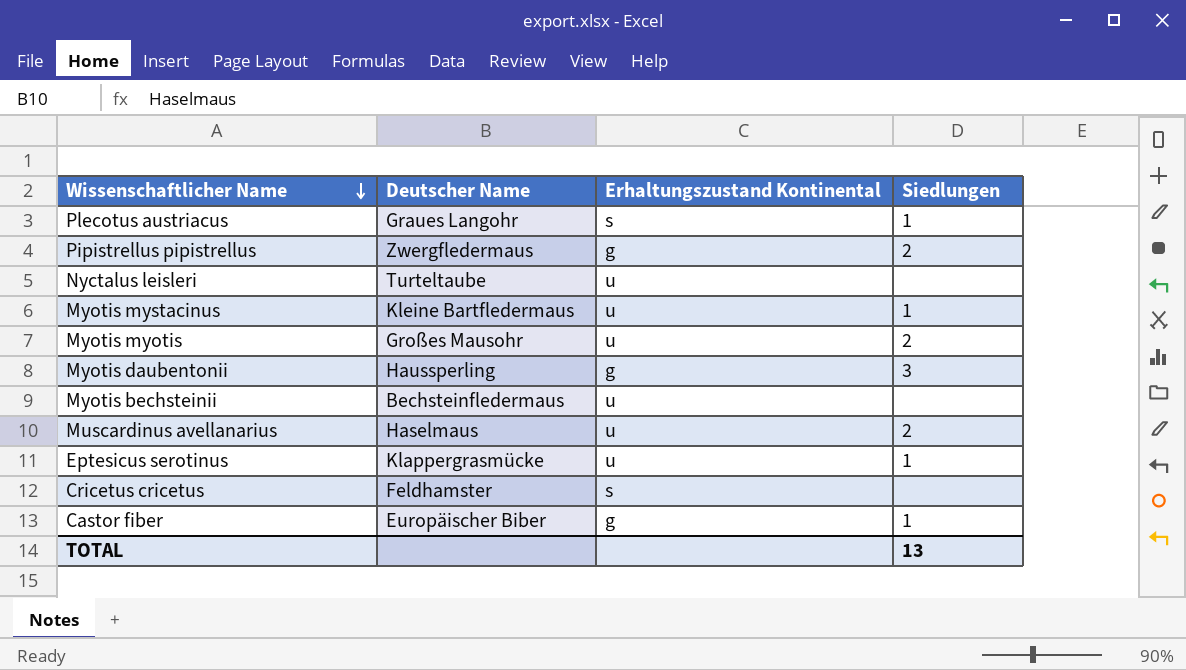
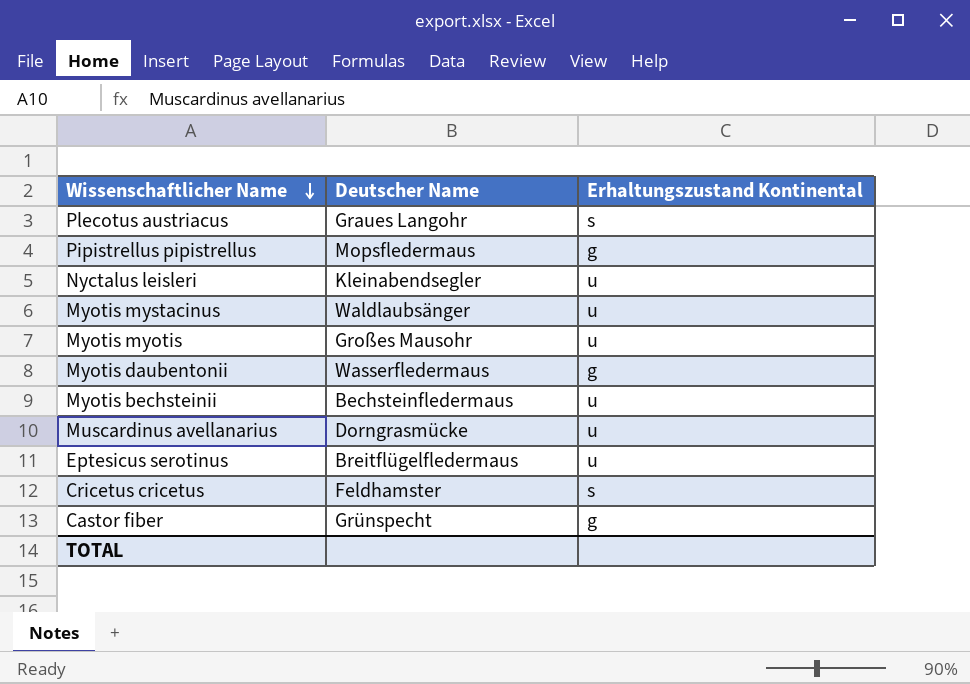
column Siedlungen | position: 4 -> none
Pipistrellus pipistrellus | Deutscher Name: Zwergfledermaus -> Mopsfledermaus
Nyctalus leisleri | Deutscher Name: Turteltaube -> Kleinabendsegler
Myotis mystacinus | Deutscher Name: Kleine Bartfledermaus -> Waldlaubsänger
Myotis daubentonii | Deutscher Name: Haussperling -> Wasserfledermaus
Muscardinus avellanarius | Deutscher Name: Haselmaus -> Dorngrasmücke
Eptesicus serotinus | Deutscher Name: Klappergrasmücke -> Breitflügelfledermaus
Castor fiber | Deutscher Name: Europäischer Biber -> Grünspecht

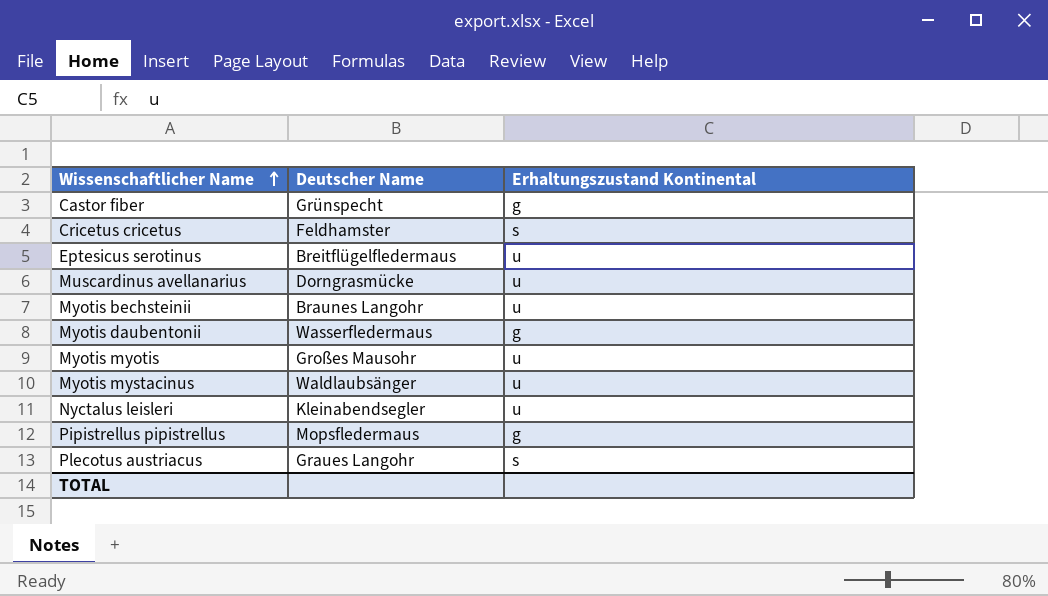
row order: Wissenschaftlicher Name descending -> Wissenschaftlicher Name ascending
Myotis bechsteinii | Deutscher Name: Bechsteinfledermaus -> Braunes Langohr

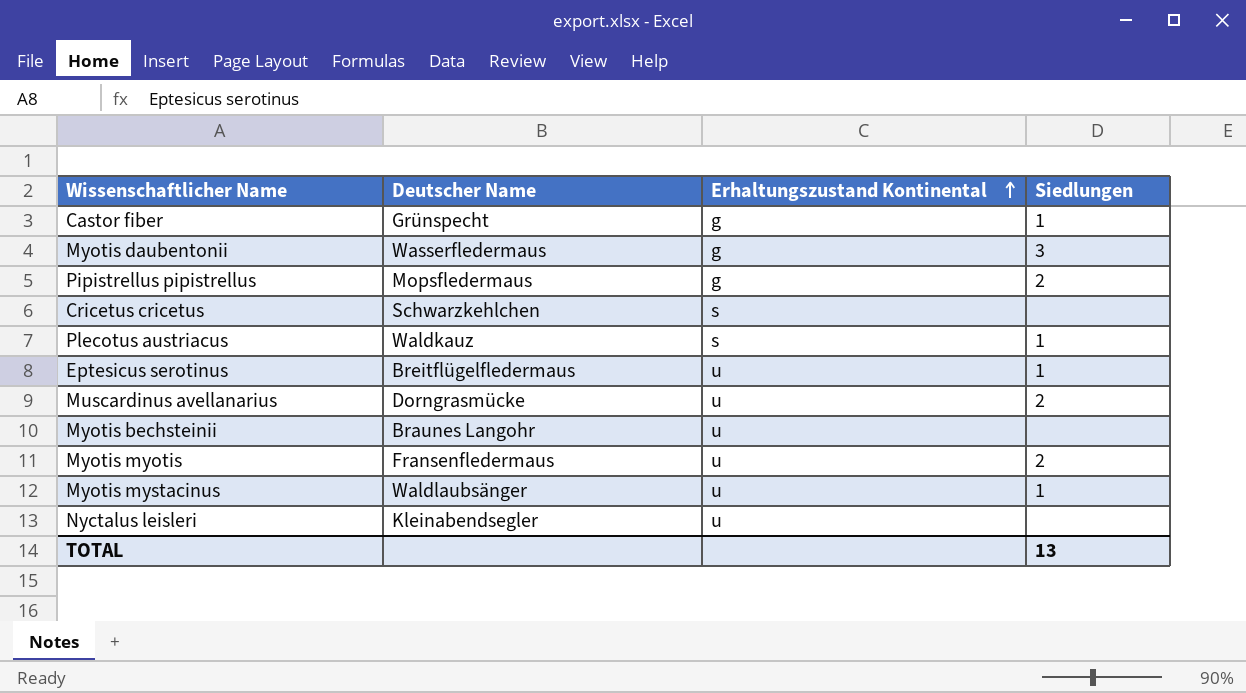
row order: Wissenschaftlicher Name ascending -> Erhaltungszustand Kontinental ascending
column Siedlungen | position: none -> 4
Cricetus cricetus | Deutscher Name: Feldhamster -> Schwarzkehlchen
Plecotus austriacus | Deutscher Name: Graues Langohr -> Waldkauz
Myotis myotis | Deutscher Name: Großes Mausohr -> Fransenfledermaus

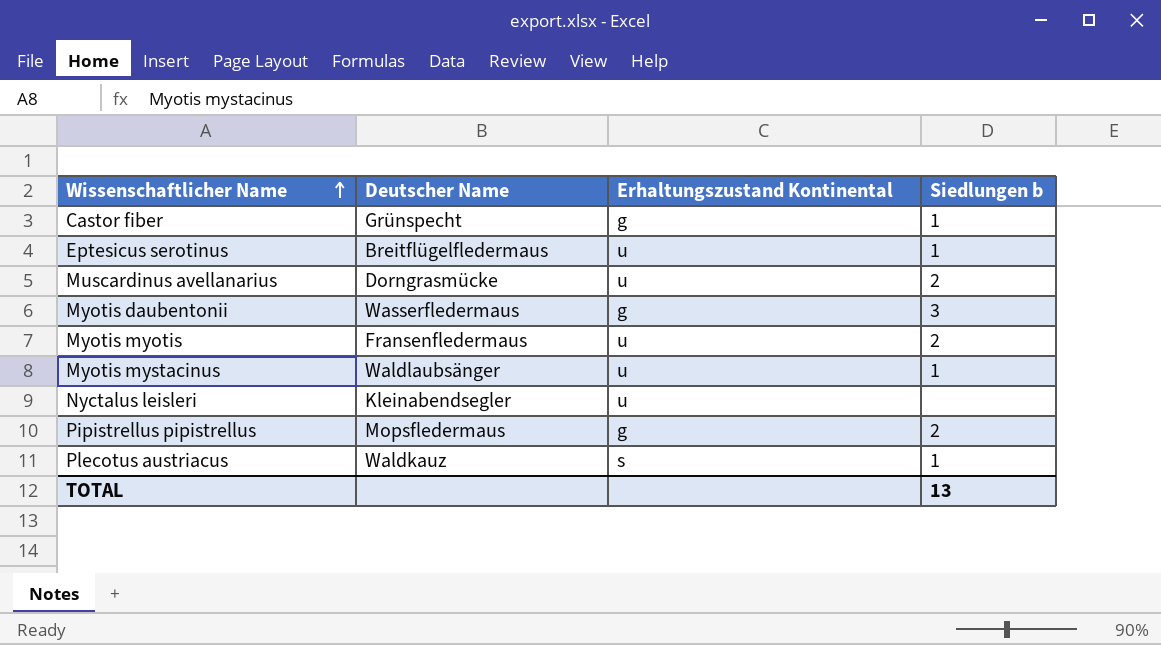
row order: Erhaltungszustand Kontinental ascending -> Wissenschaftlicher Name ascending
column name: Siedlungen -> Siedlungen b
row Cricetus cricetus: Schwarzkehlchen | s | none -> none
row Myotis bechsteinii: Braunes Langohr | u | none -> none

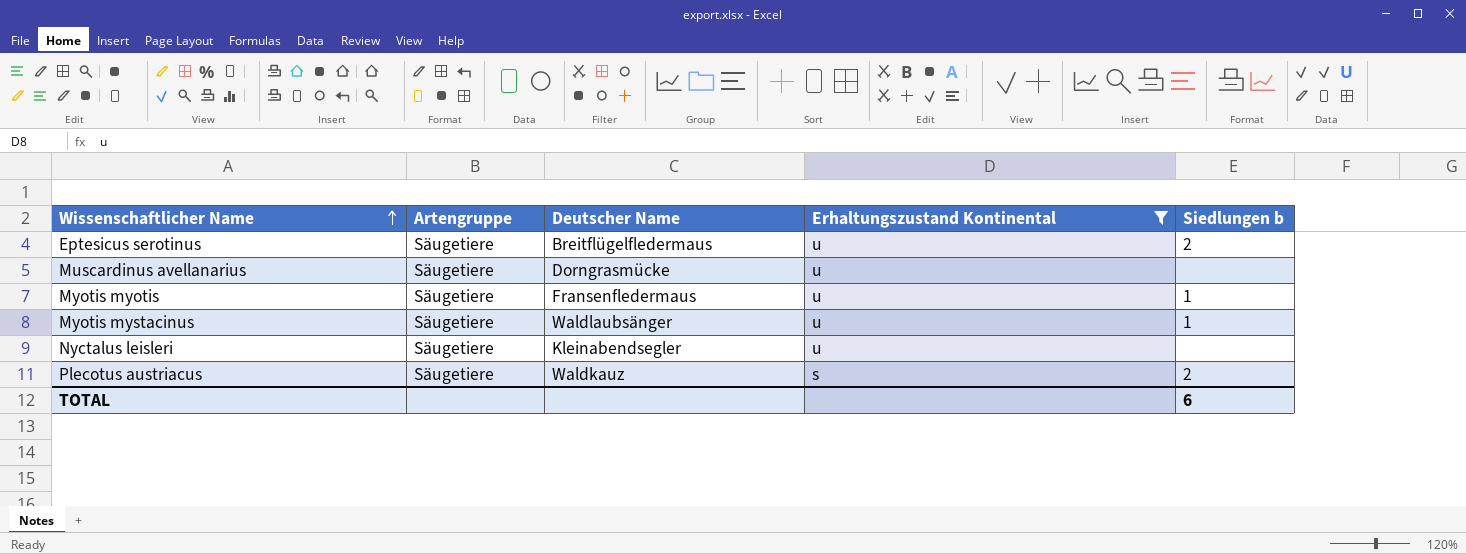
filter: none -> Erhaltungszustand Kontinental != g
column Artengruppe | position: none -> 2
Eptesicus serotinus | Siedlungen b: 1 -> 2
Muscardinus avellanarius | Siedlungen b: 2 -> none
Myotis myotis | Siedlungen b: 2 -> 1
Plecotus austriacus | Siedlungen b: 1 -> 2
TOTAL | Siedlungen b: 13 -> 6

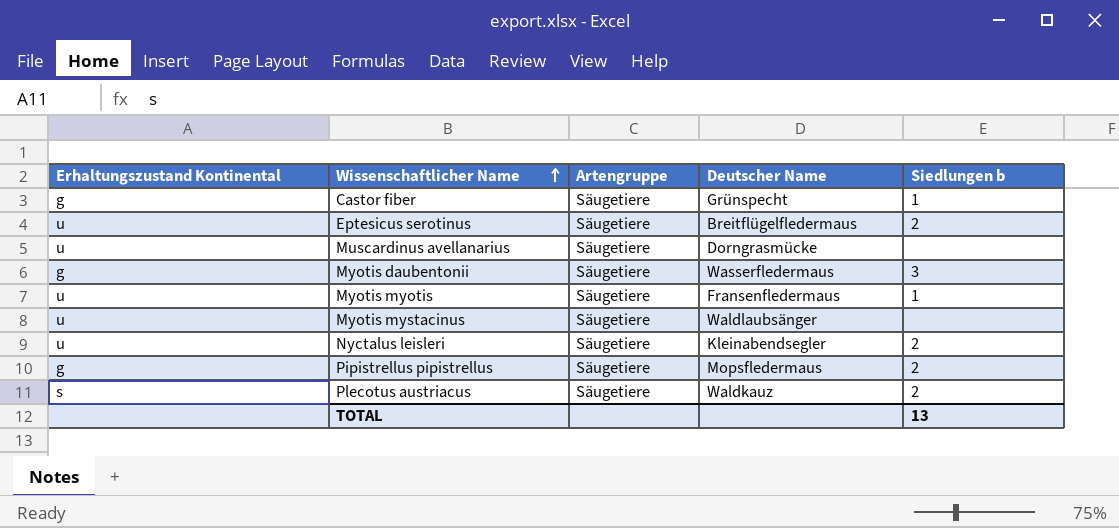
filter: Erhaltungszustand Kontinental != g -> none
column Erhaltungszustand Kontinental | position: 4 -> 1
Myotis mystacinus | Siedlungen b: 1 -> none
Nyctalus leisleri | Siedlungen b: none -> 2
TOTAL | Siedlungen b: 6 -> 13

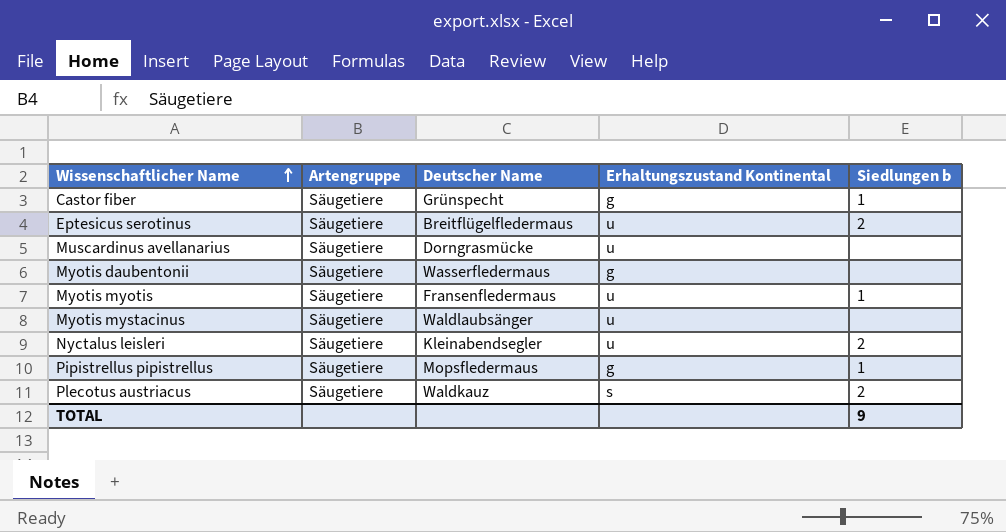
column Erhaltungszustand Kontinental | position: 1 -> 4
Myotis daubentonii | Siedlungen b: 3 -> none
Pipistrellus pipistrellus | Siedlungen b: 2 -> 1
TOTAL | Siedlungen b: 13 -> 9

